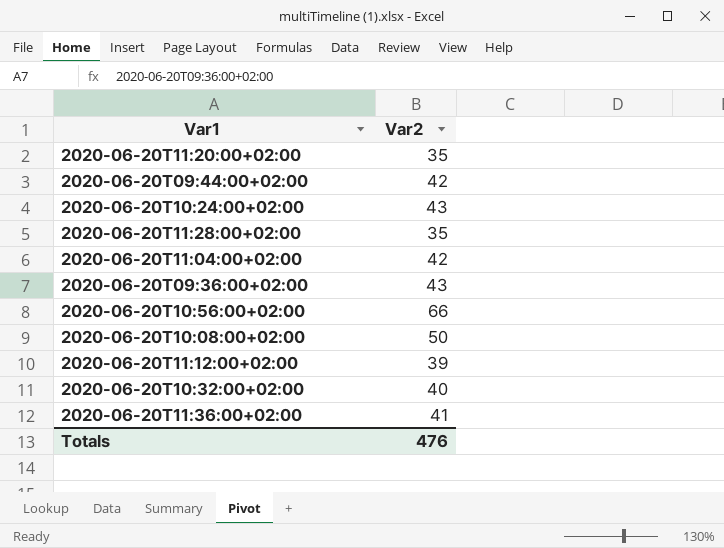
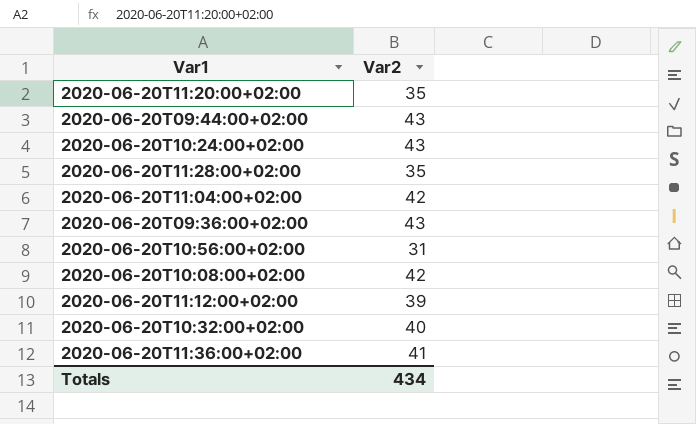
2020-06-20T09:44:00+02:00 | Var2: 42 -> 43
2020-06-20T10:56:00+02:00 | Var2: 66 -> 31
2020-06-20T10:08:00+02:00 | Var2: 50 -> 42
Totals | Var2: 476 -> 434

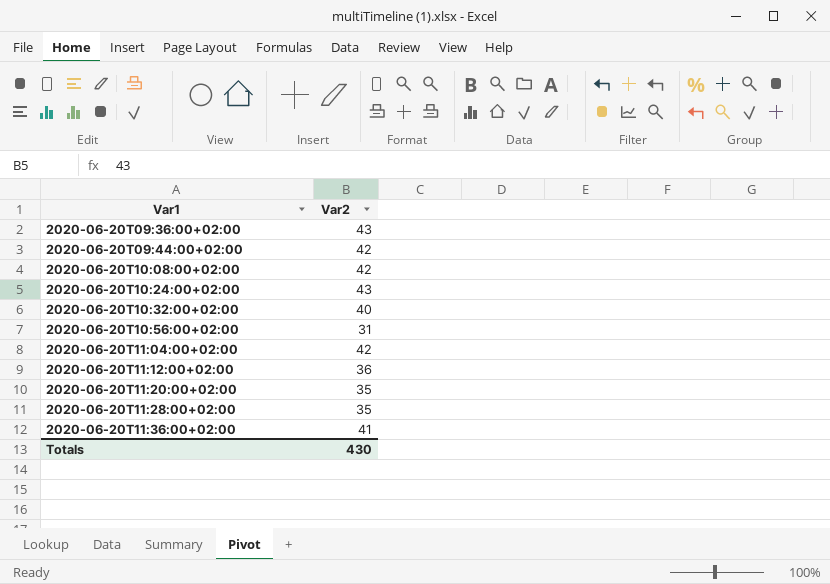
row order: none -> Var1 ascending
2020-06-20T09:44:00+02:00 | Var2: 43 -> 42
2020-06-20T11:12:00+02:00 | Var2: 39 -> 36
Totals | Var2: 434 -> 430

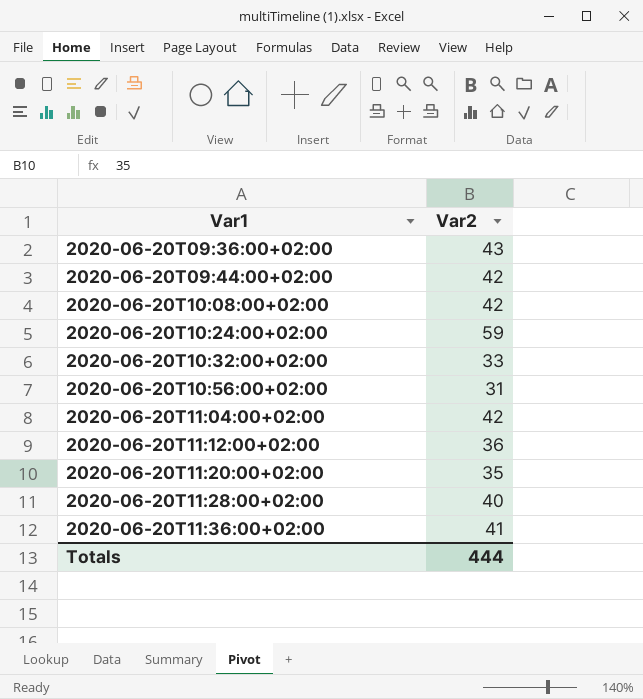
2020-06-20T10:24:00+02:00 | Var2: 43 -> 59
2020-06-20T10:32:00+02:00 | Var2: 40 -> 33
2020-06-20T11:28:00+02:00 | Var2: 35 -> 40
Totals | Var2: 430 -> 444

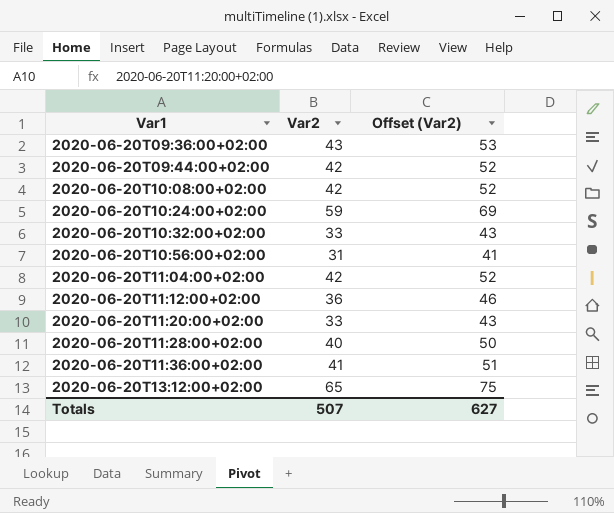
column Offset (Var2) | formula: none -> [Var2] + 10
2020-06-20T11:20:00+02:00 | Var2: 35 -> 33
row 2020-06-20T13:12:00+02:00: none -> 65 | 75
Totals | Var2: 444 -> 507

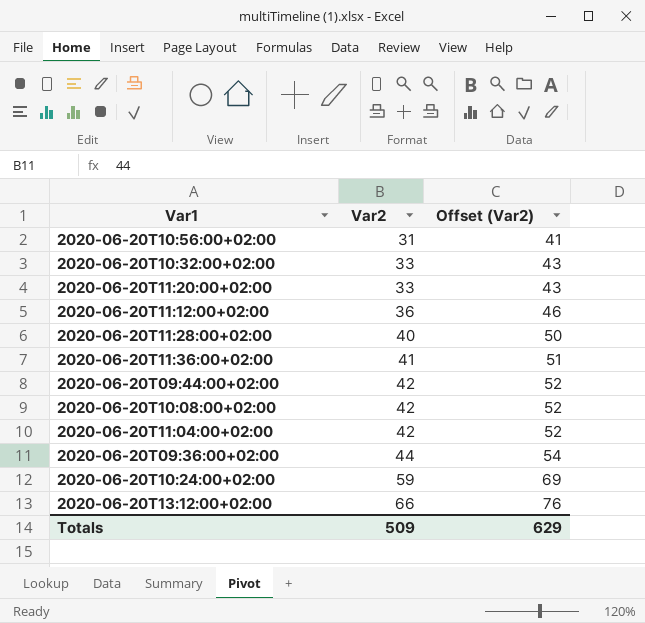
row order: Var1 ascending -> Var2 ascending
2020-06-20T09:36:00+02:00 | Var2: 43 -> 44
2020-06-20T09:36:00+02:00 | Offset (Var2): 53 -> 54
2020-06-20T13:12:00+02:00 | Var2: 65 -> 66
2020-06-20T13:12:00+02:00 | Offset (Var2): 75 -> 76
Totals | Var2: 507 -> 509
Totals | Offset (Var2): 627 -> 629

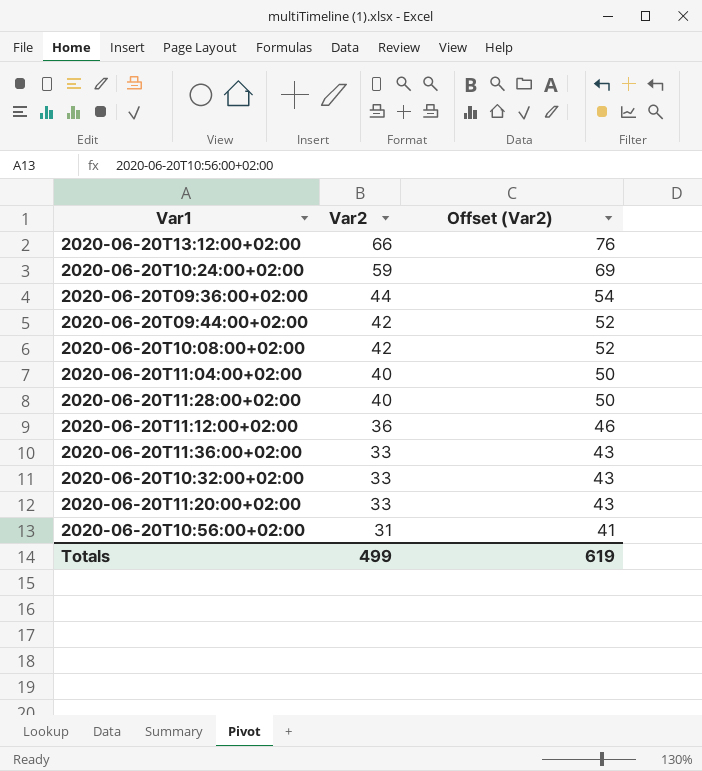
row order: Var2 ascending -> Var2 descending
2020-06-20T11:04:00+02:00 | Var2: 42 -> 40
2020-06-20T11:04:00+02:00 | Offset (Var2): 52 -> 50
2020-06-20T11:36:00+02:00 | Var2: 41 -> 33
2020-06-20T11:36:00+02:00 | Offset (Var2): 51 -> 43
Totals | Var2: 509 -> 499
Totals | Offset (Var2): 629 -> 619

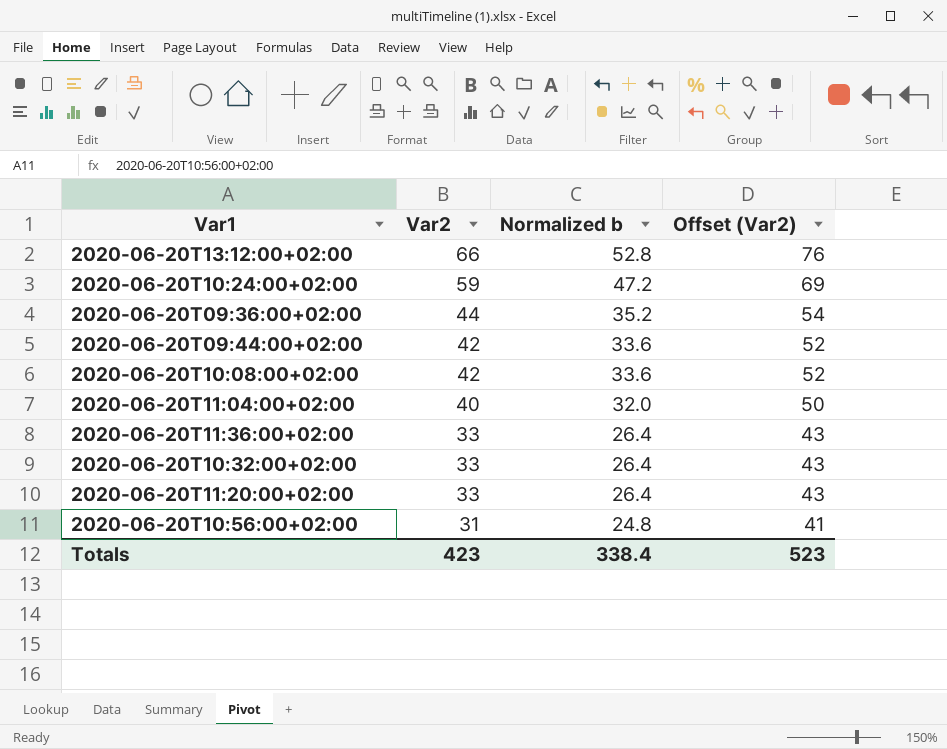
column Normalized b | formula: none -> [Var2] * 0.8
row 2020-06-20T11:28:00+02:00: 40 | 50 -> none
row 2020-06-20T11:12:00+02:00: 36 | 46 -> none
Totals | Var2: 499 -> 423
Totals | Offset (Var2): 619 -> 523

